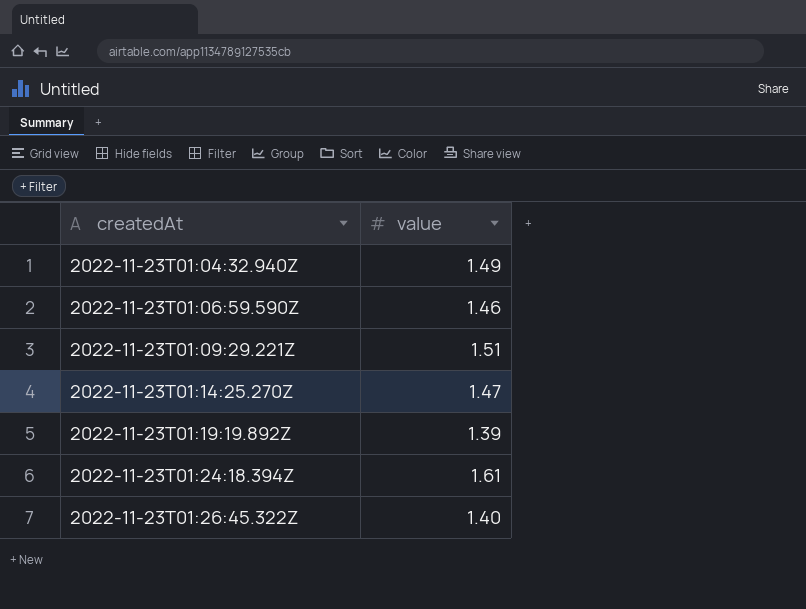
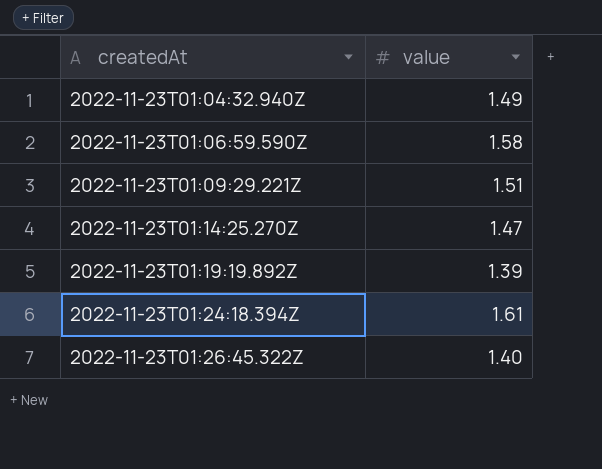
2022-11-23T01:06:59.590Z | value: 1.46 -> 1.58

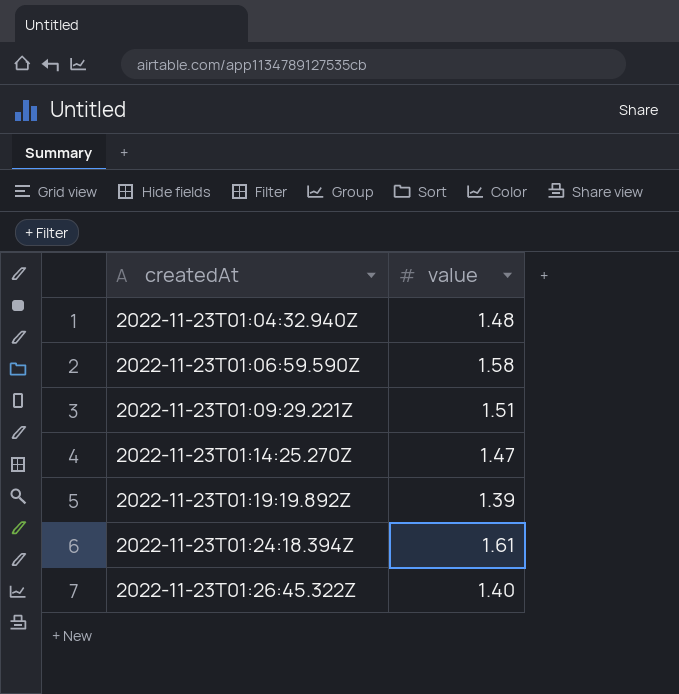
2022-11-23T01:04:32.940Z | value: 1.49 -> 1.48

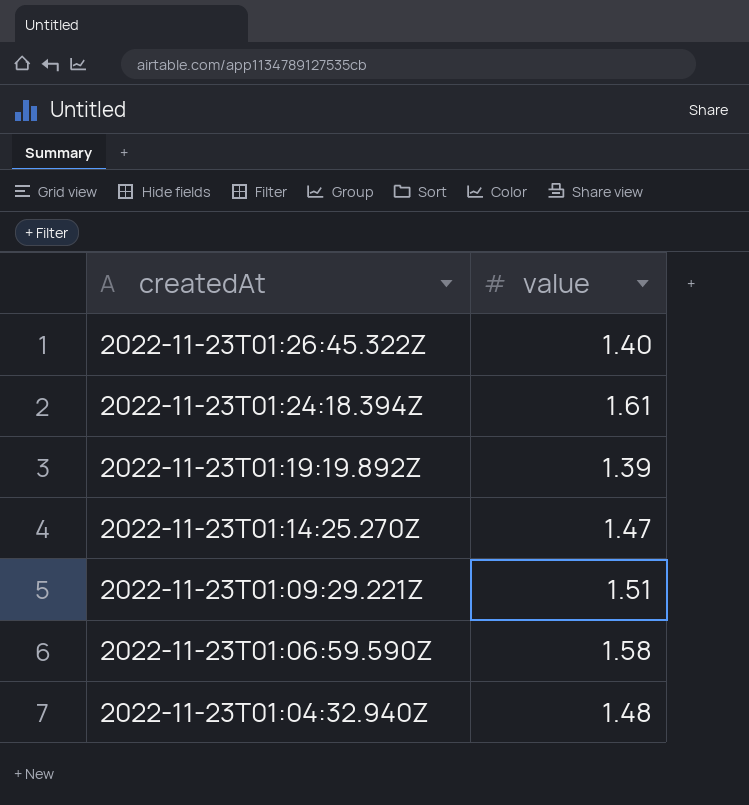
row order: createdAt ascending -> createdAt descending

